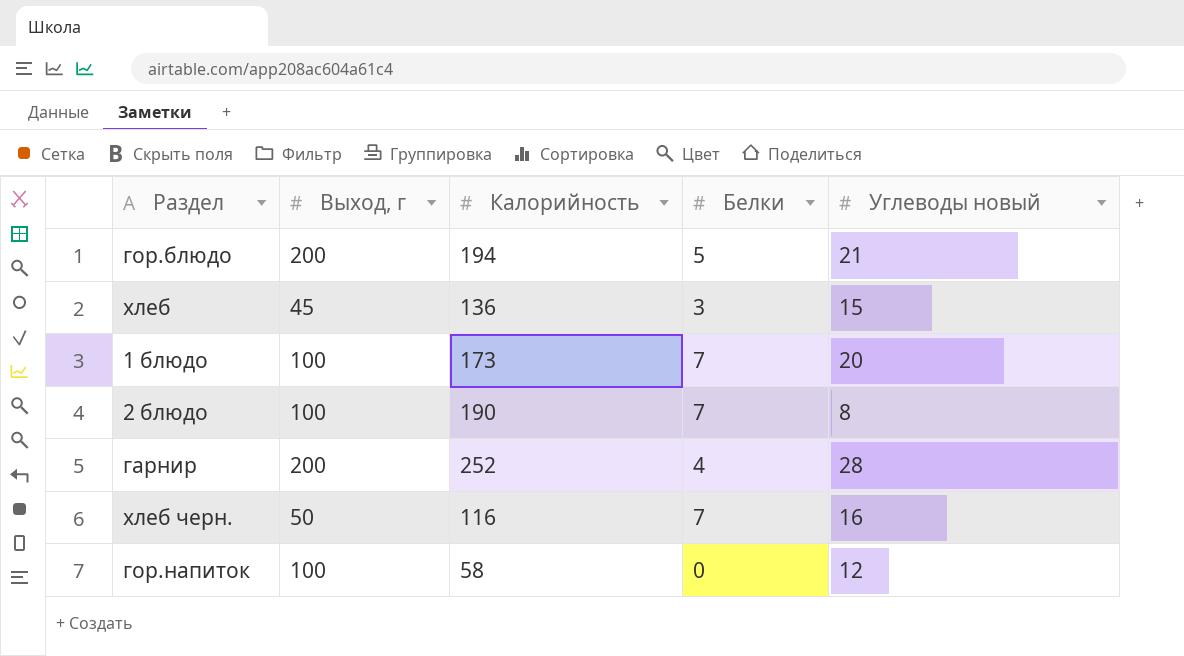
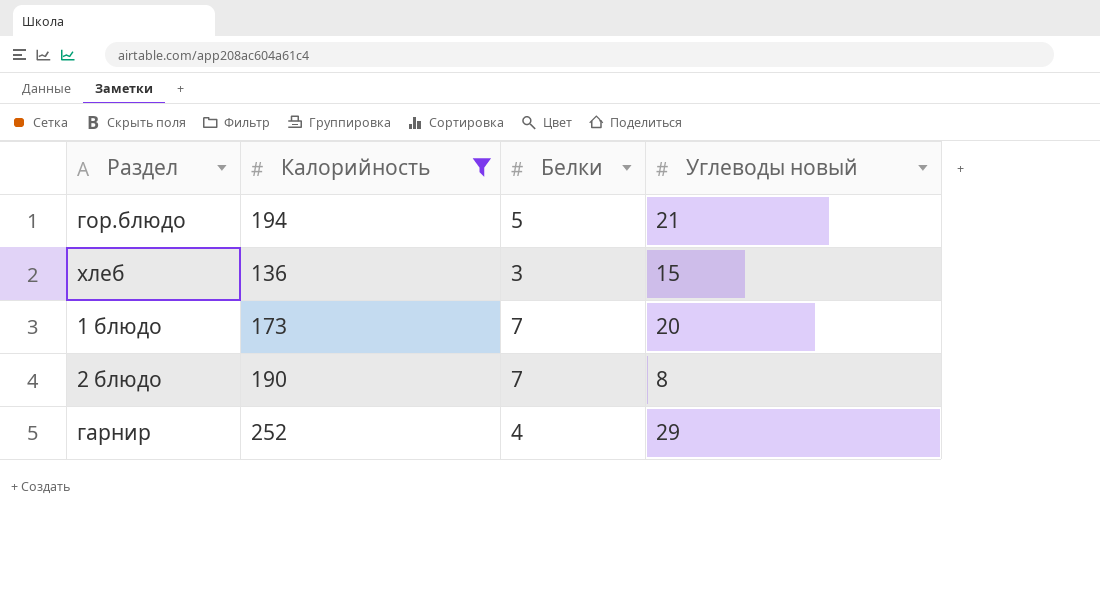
filter: none -> Калорийность >= 136
column Выход, г | position: 2 -> none
гарнир | Углеводы новый: 28 -> 29

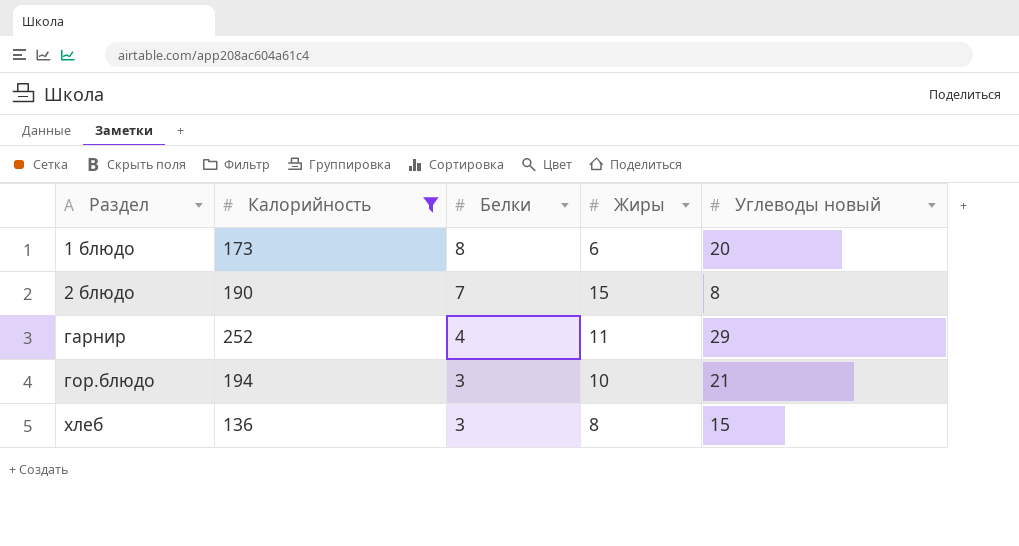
row order: none -> Раздел ascending
column Жиры | position: none -> 4
1 блюдо | Белки: 7 -> 8
гор.блюдо | Белки: 5 -> 3

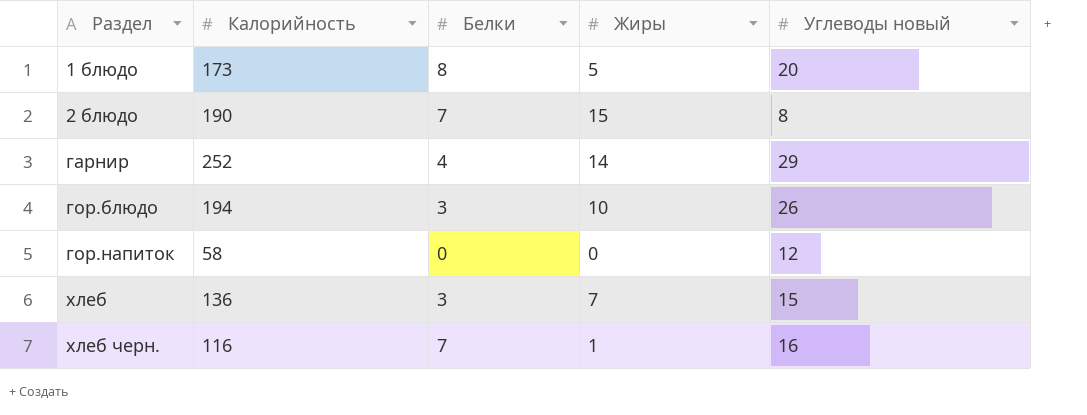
filter: Калорийность >= 136 -> none
1 блюдо | Жиры: 6 -> 5
гарнир | Жиры: 11 -> 14
гор.блюдо | Углеводы новый: 21 -> 26
хлеб | Жиры: 8 -> 7

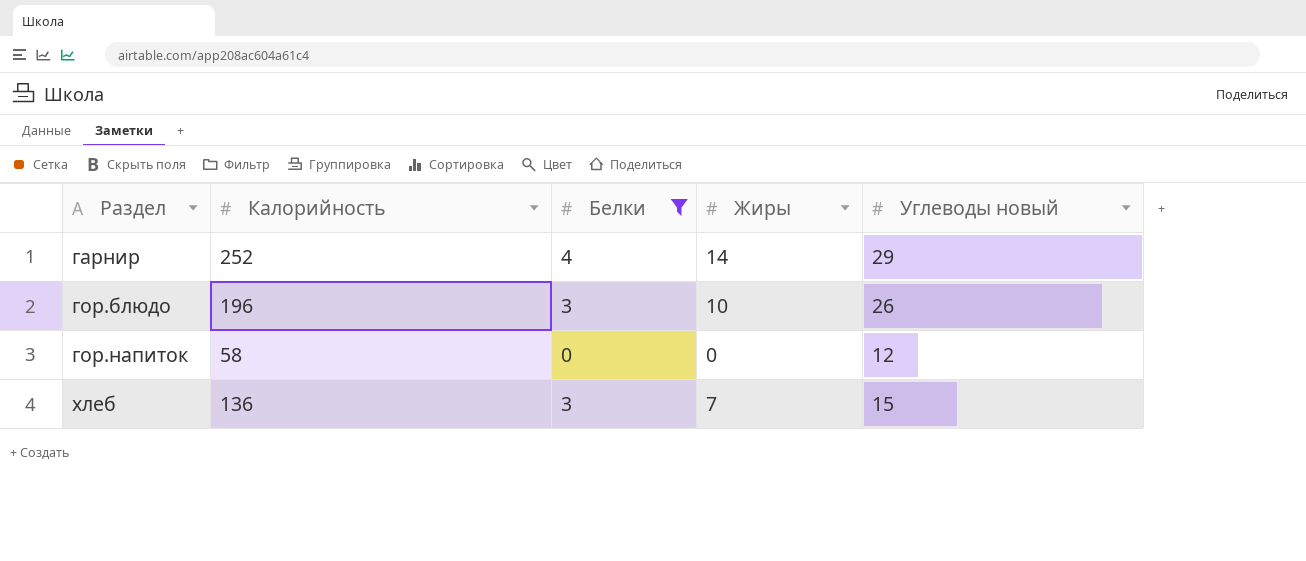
filter: none -> Белки <= 4
гор.блюдо | Калорийность: 194 -> 196

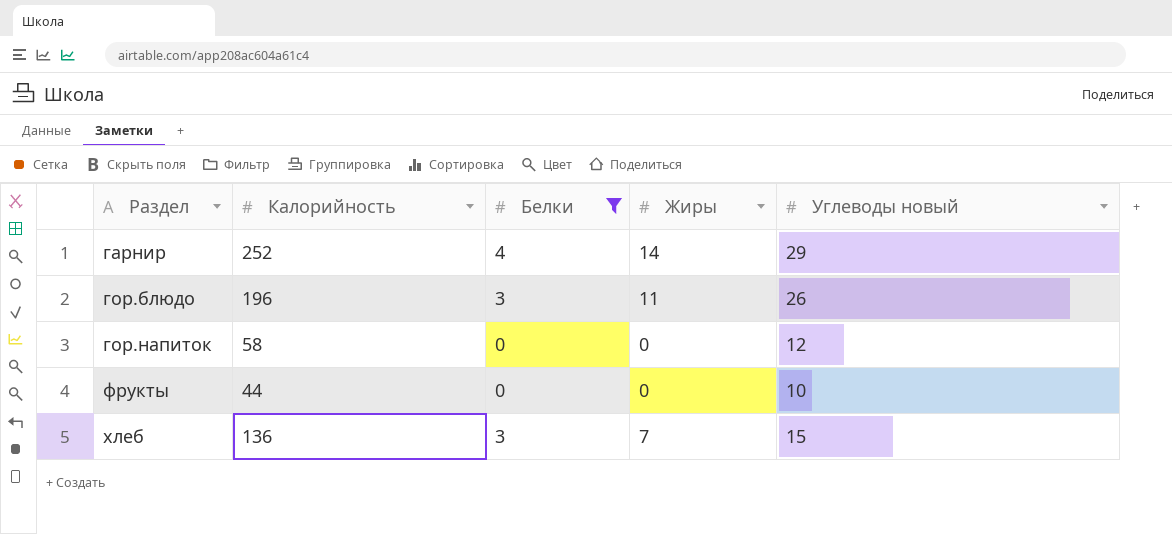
гор.блюдо | Жиры: 10 -> 11
row фрукты: none -> 44 | 0 | 0 | 10

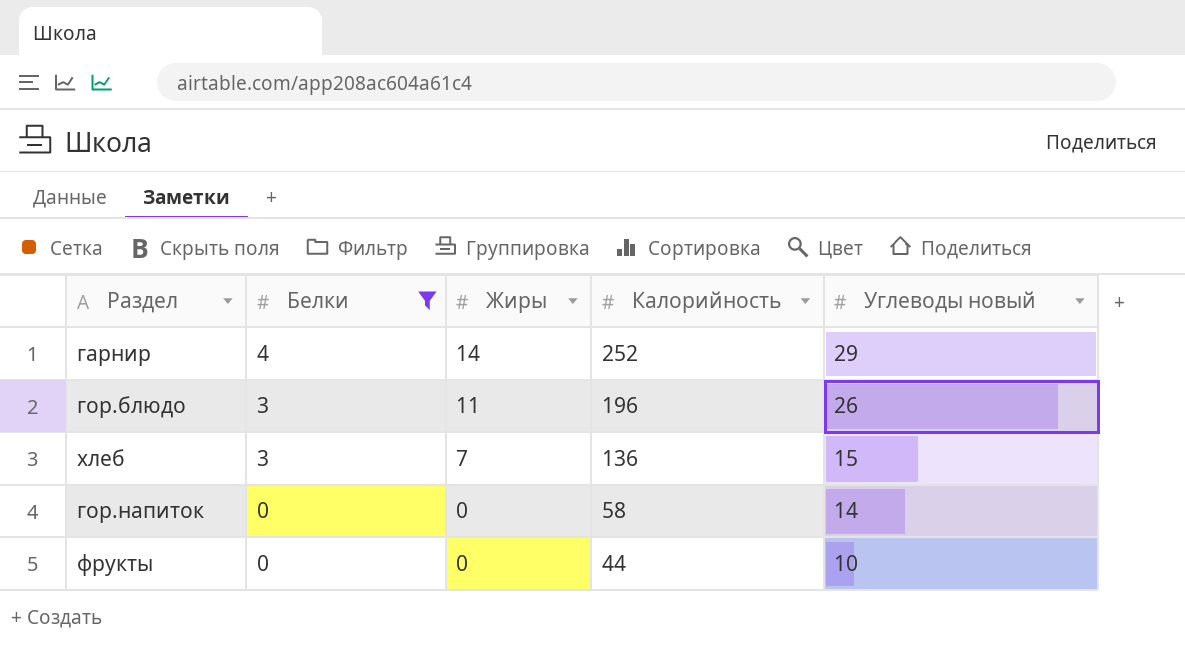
row order: Раздел ascending -> Белки descending
column Калорийность | position: 2 -> 4
гор.напиток | Углеводы новый: 12 -> 14

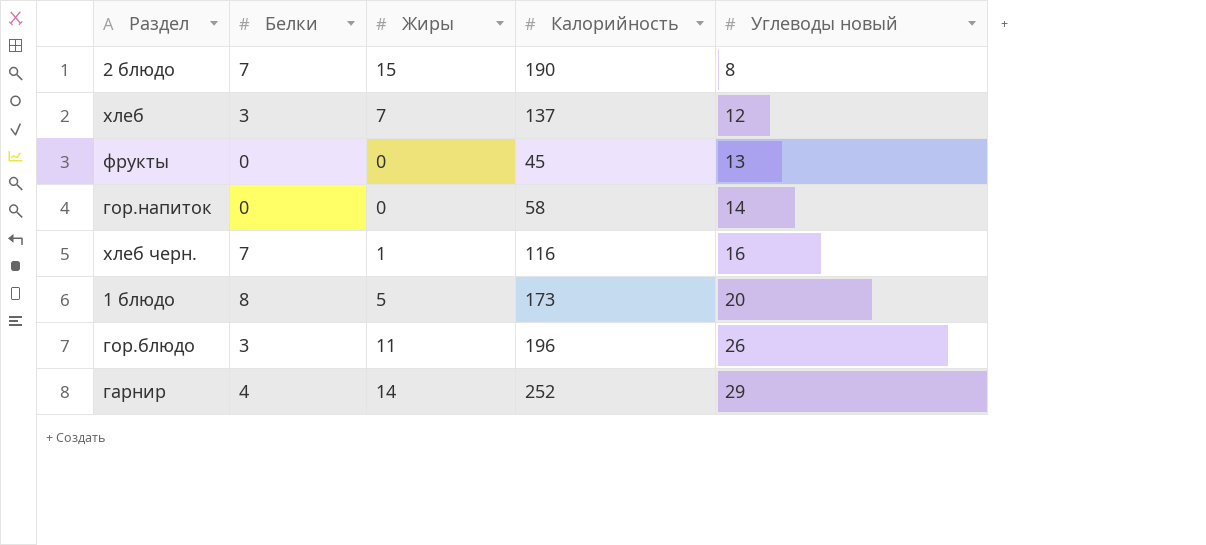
filter: Белки <= 4 -> none
row order: Белки descending -> Углеводы новый ascending
хлеб | Калорийность: 136 -> 137
хлеб | Углеводы новый: 15 -> 12
фрукты | Калорийность: 44 -> 45
фрукты | Углеводы новый: 10 -> 13

